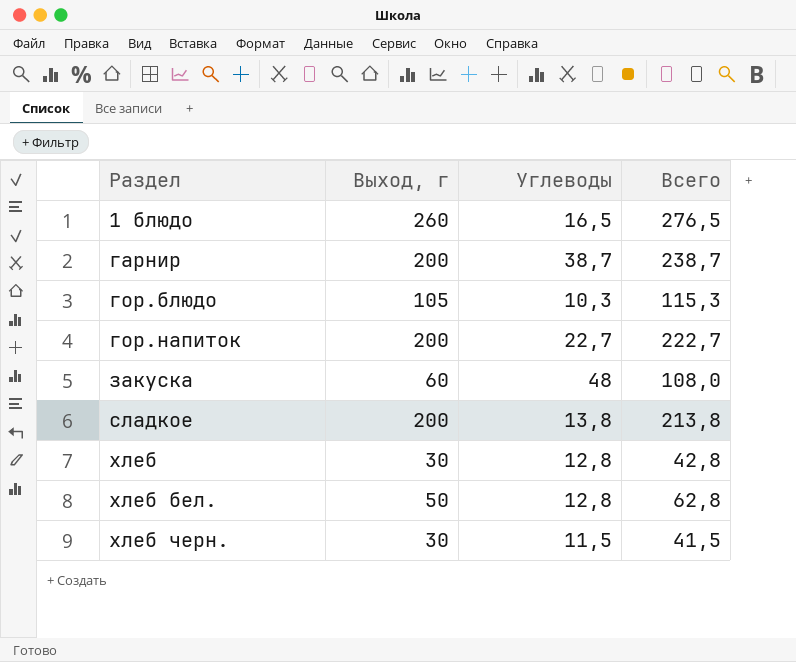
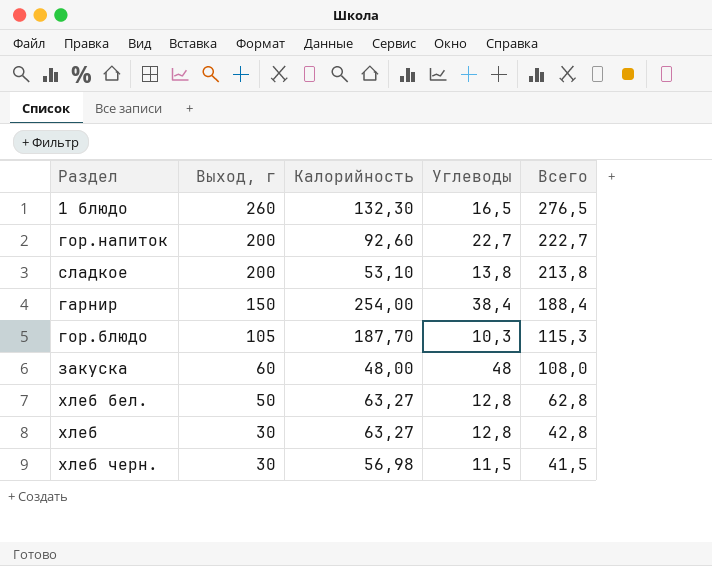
row order: Раздел ascending -> Выход, г descending
column Калорийность | position: none -> 3
гарнир | Выход, г: 200 -> 150
гарнир | Углеводы: 38,7 -> 38,4
гарнир | Всего: 238,7 -> 188,4

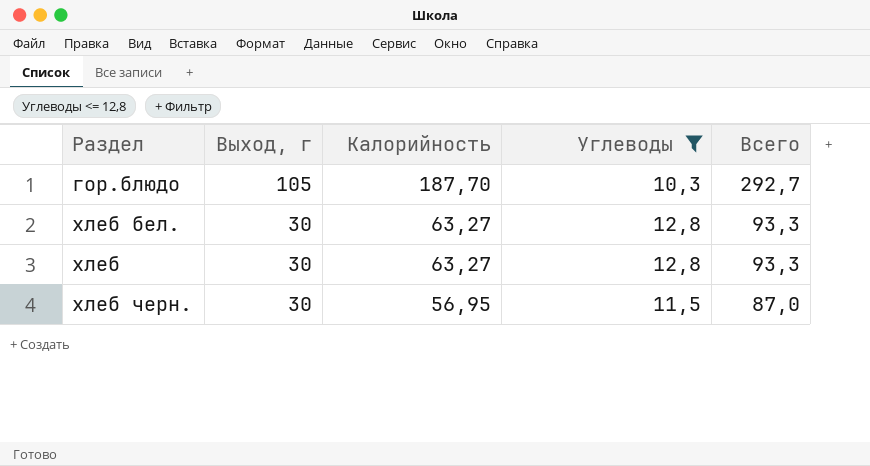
filter: none -> Углеводы <= 12,8
column Всего | formula: [Выход, г] + [Углеводы] -> [Выход, г] + [Калорийность]
хлеб бел. | Выход, г: 50 -> 30
хлеб черн. | Калорийность: 56,98 -> 56,95

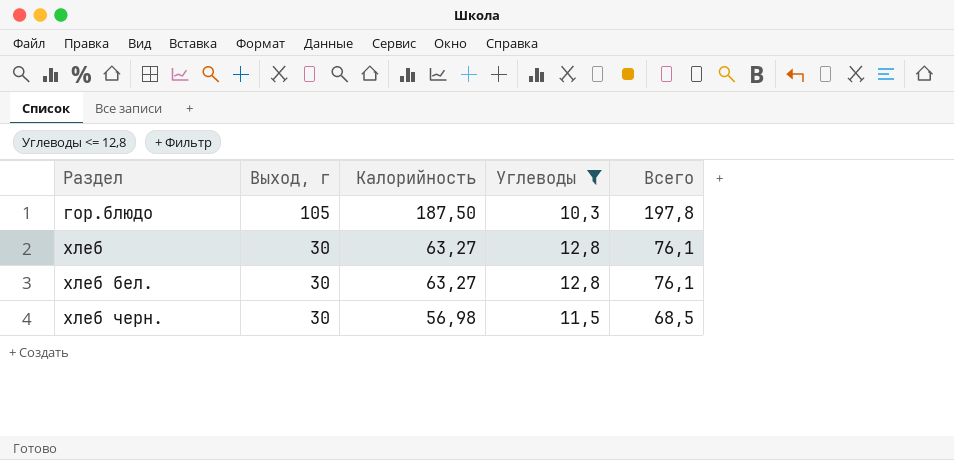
row order: Выход, г descending -> Раздел ascending
column Всего | formula: [Выход, г] + [Калорийность] -> [Калорийность] + [Углеводы]
гор.блюдо | Калорийность: 187,70 -> 187,50
хлеб черн. | Калорийность: 56,95 -> 56,98

